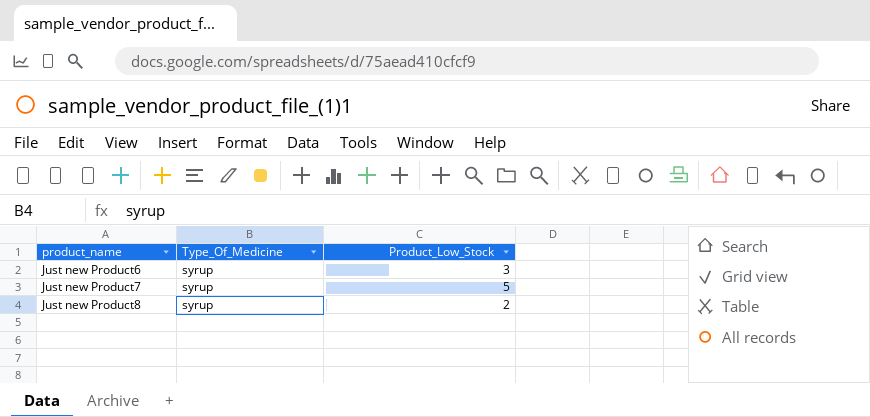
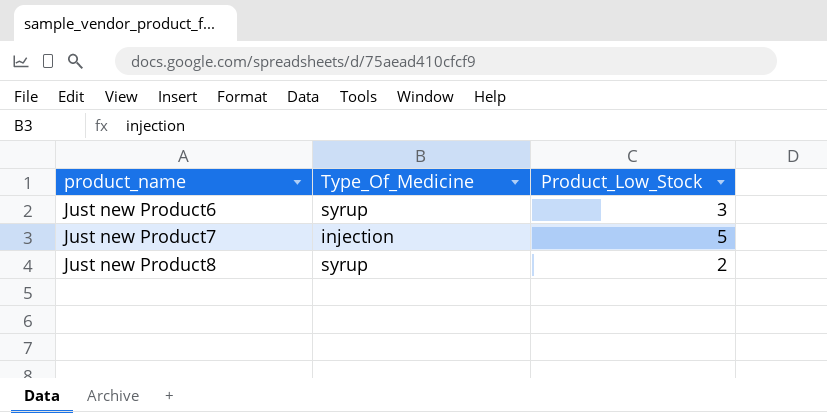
Just new Product7 | Type_Of_Medicine: syrup -> injection

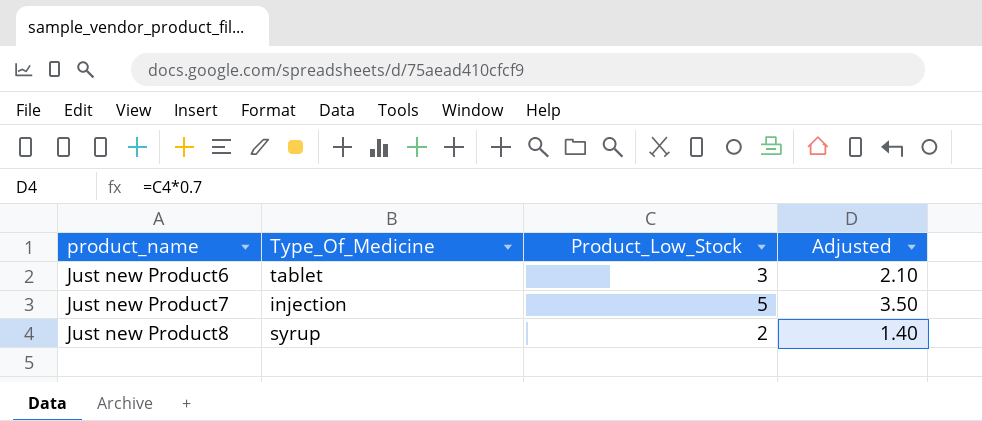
column Adjusted | formula: none -> [Product_Low_Stock] * 0.7
Just new Product6 | Type_Of_Medicine: syrup -> tablet

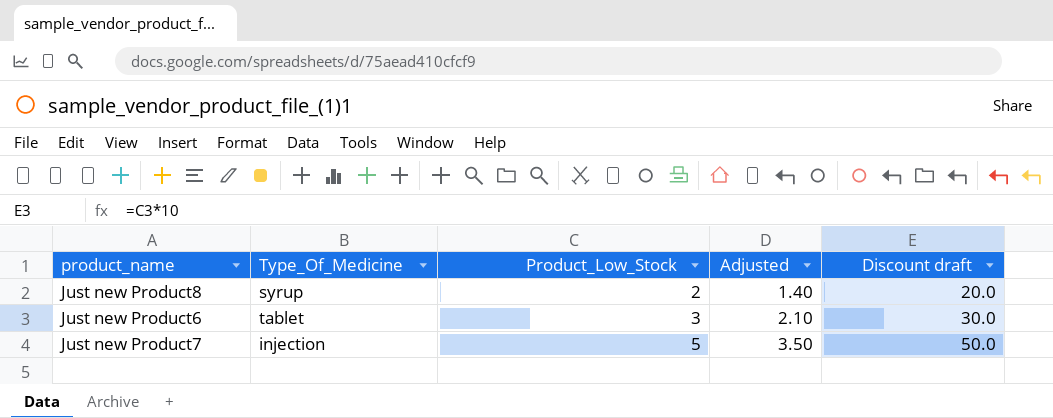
row order: product_name ascending -> Product_Low_Stock ascending
column Discount draft | formula: none -> [Product_Low_Stock] * 10

